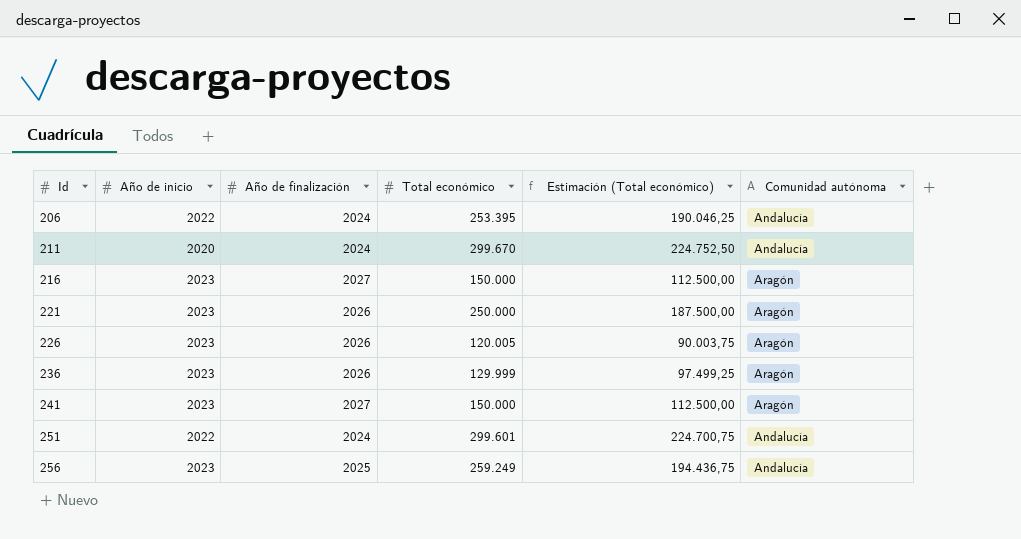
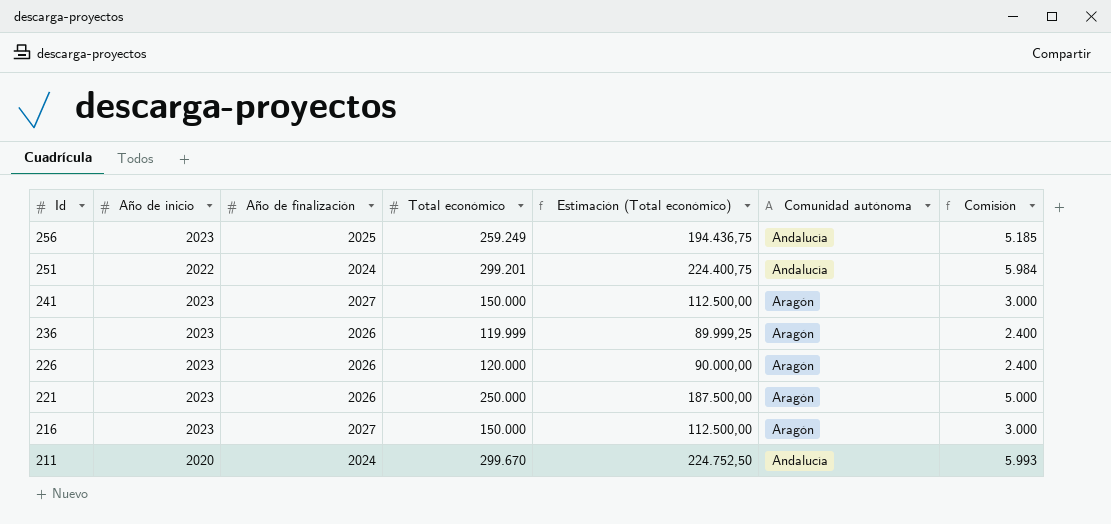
row order: Id ascending -> Id descending
column Comisión | formula: none -> [Total económico] * 0,02
row 206: 2022 | 2024 | 253.395 | 190.046,25 | Andalucía -> none
251 | Total económico: 299.601 -> 299.201
251 | Estimación (Total económico): 224.700,75 -> 224.400,75
236 | Total económico: 129.999 -> 119.999
236 | Estimación (Total económico): 97.499,25 -> 89.999,25
226 | Total económico: 120.005 -> 120.000
226 | Estimación (Total económico): 90.003,75 -> 90.000,00

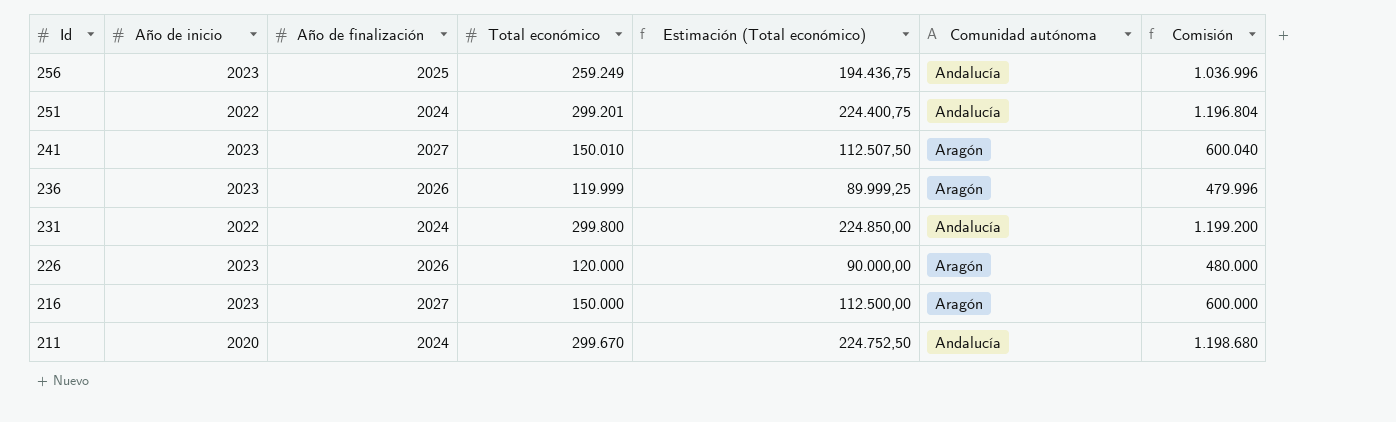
column Comisión | formula: [Total económico] * 0,02 -> [Total económico] * 4
row 221: 2023 | 2026 | 250.000 | 187.500,00 | Aragón | 5.000 -> none
241 | Total económico: 150.000 -> 150.010
241 | Estimación (Total económico): 112.500,00 -> 112.507,50
row 231: none -> 2022 | 2024 | 299.800 | 224.850,00 | Andalucía | 1.199.200

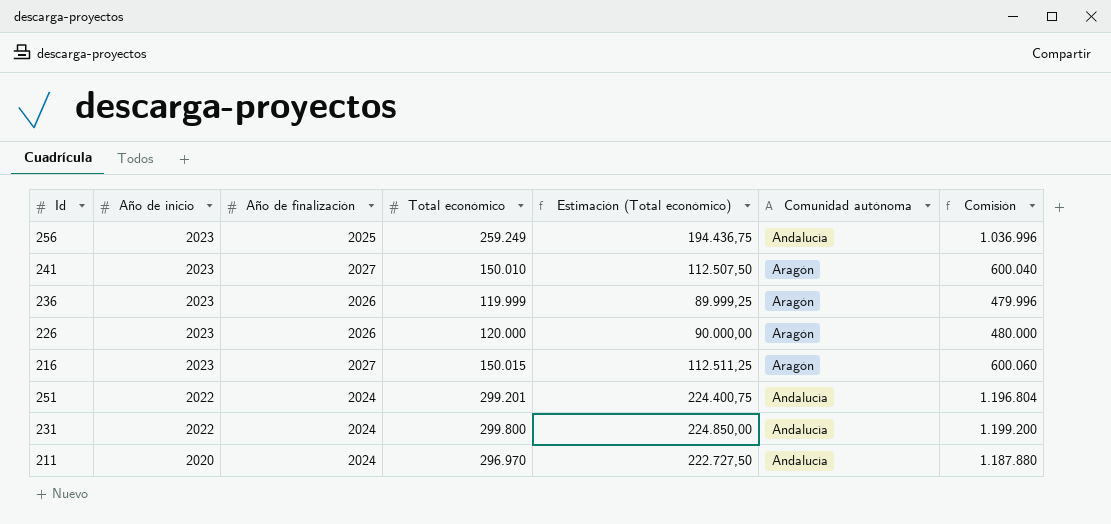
row order: Id descending -> Año de inicio descending
216 | Total económico: 150.000 -> 150.015
216 | Estimación (Total económico): 112.500,00 -> 112.511,25
216 | Comisión: 600.000 -> 600.060
211 | Total económico: 299.670 -> 296.970
211 | Estimación (Total económico): 224.752,50 -> 222.727,50
211 | Comisión: 1.198.680 -> 1.187.880

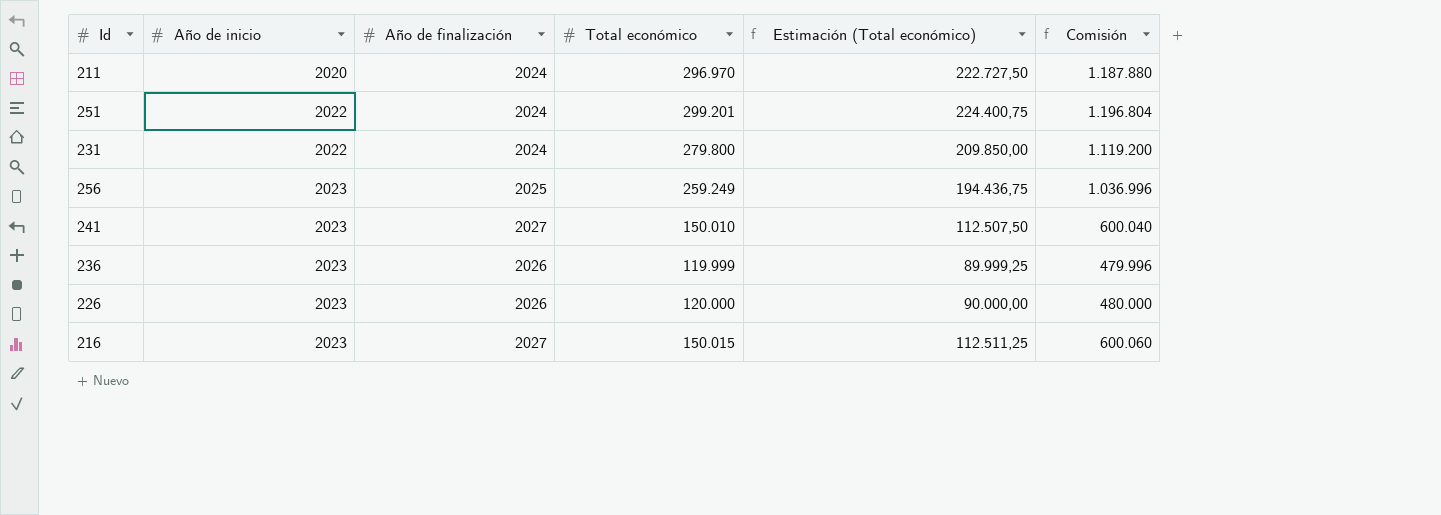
row order: Año de inicio descending -> Año de inicio ascending
column Comunidad autónoma | position: 6 -> none
231 | Total económico: 299.800 -> 279.800
231 | Estimación (Total económico): 224.850,00 -> 209.850,00
231 | Comisión: 1.199.200 -> 1.119.200

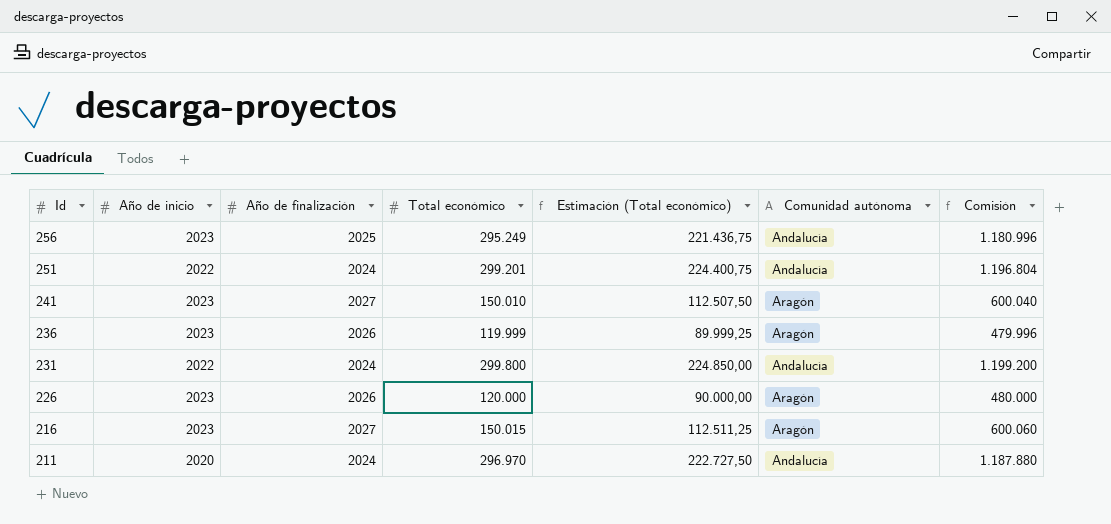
row order: Año de inicio ascending -> Id descending
column Comunidad autónoma | position: none -> 6
256 | Total económico: 259.249 -> 295.249
256 | Estimación (Total económico): 194.436,75 -> 221.436,75
256 | Comisión: 1.036.996 -> 1.180.996
231 | Total económico: 279.800 -> 299.800
231 | Estimación (Total económico): 209.850,00 -> 224.850,00
231 | Comisión: 1.119.200 -> 1.199.200

